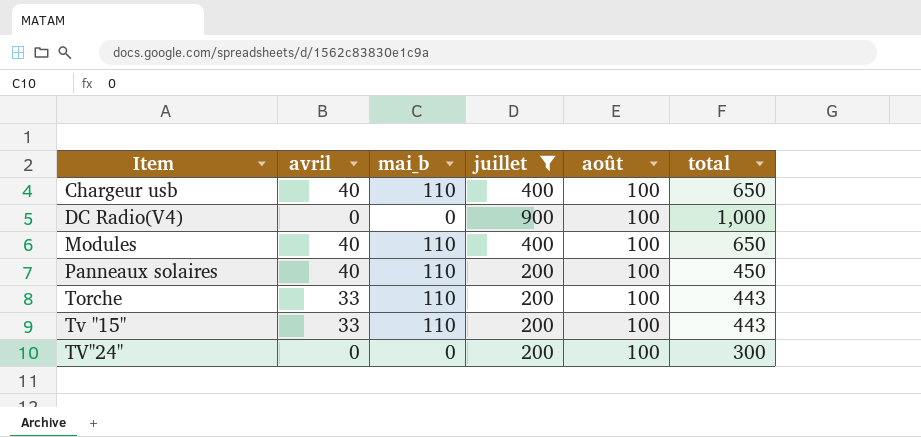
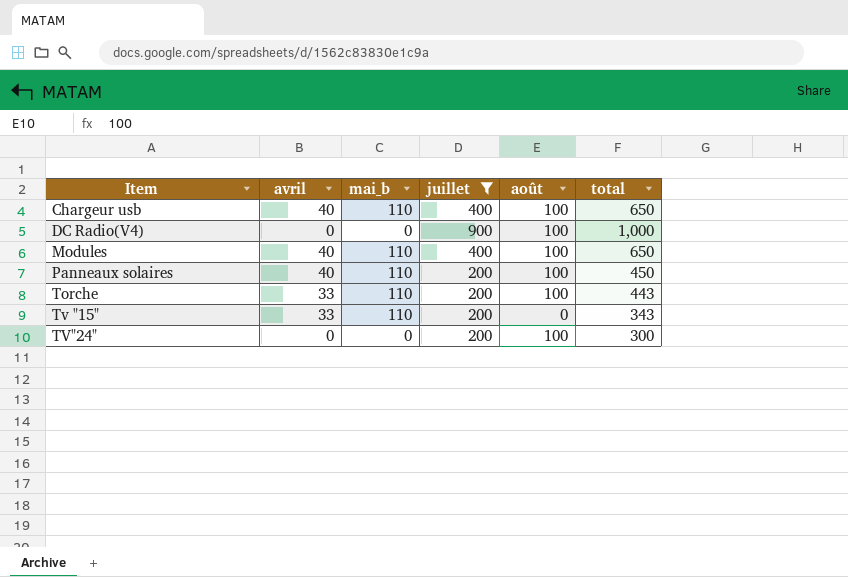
Tv "15" | août: 100 -> 0
Tv "15" | total: 443 -> 343

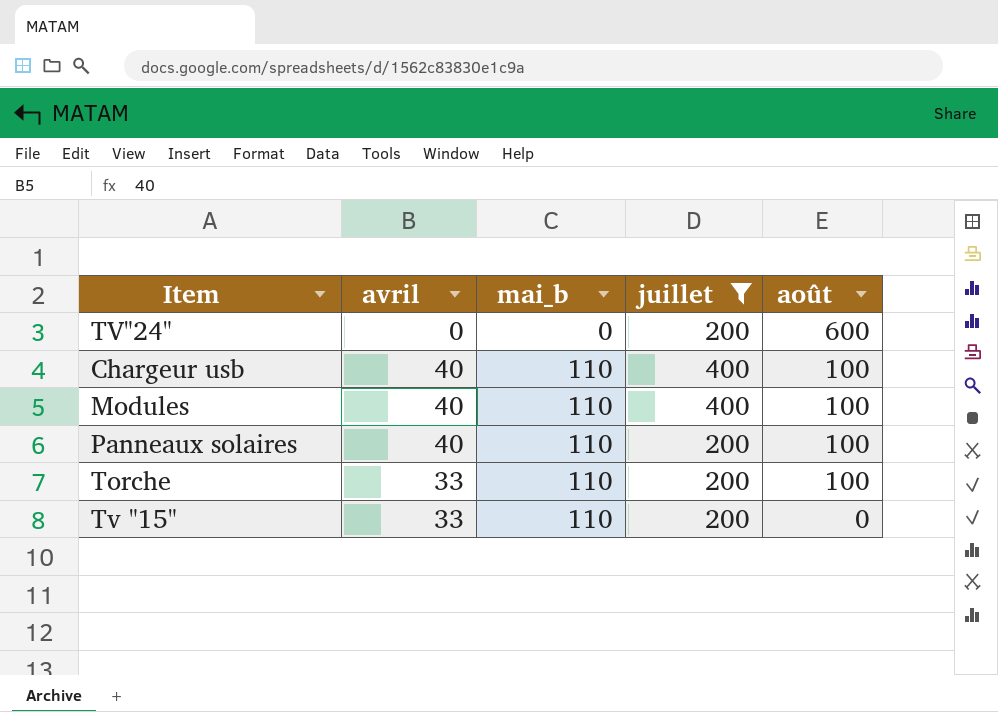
row order: Item ascending -> mai_b ascending
column total | formula: [avril] + [mai_b] + [juillet] + [août] -> none
row DC Radio(V4): 0 | 0 | 900 | 100 | 1,000 -> none
TV"24" | août: 100 -> 600

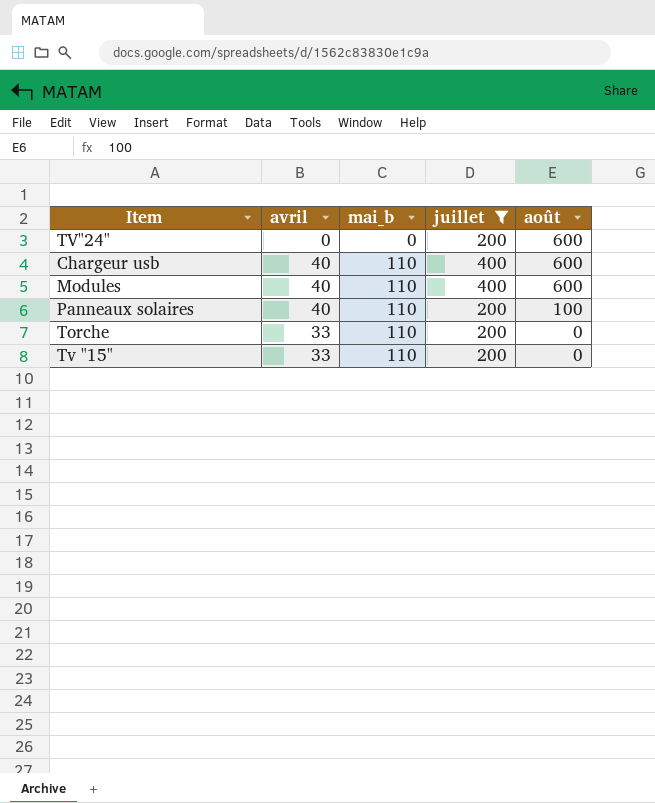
Chargeur usb | août: 100 -> 600
Modules | août: 100 -> 600
Torche | août: 100 -> 0

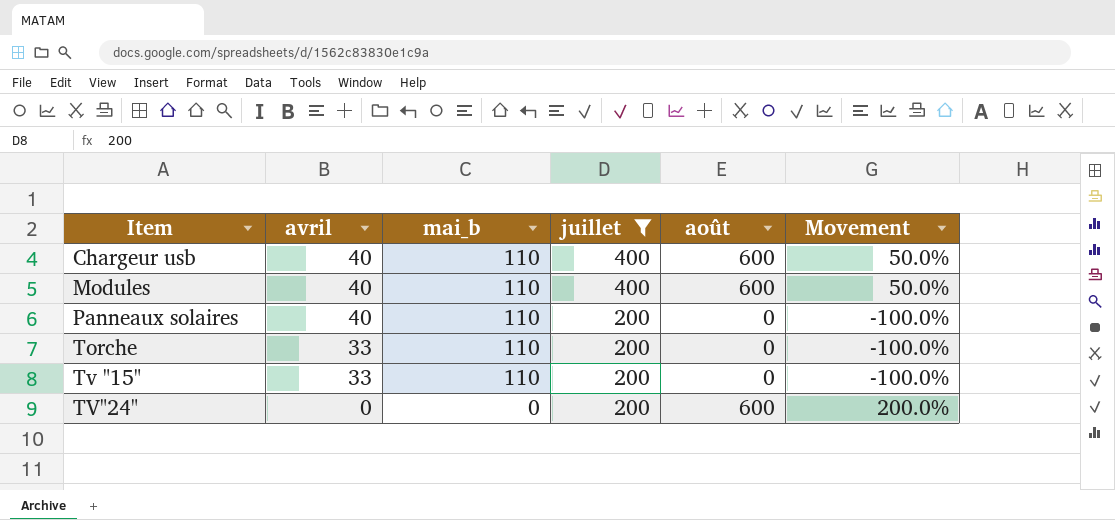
row order: mai_b ascending -> Item ascending
column Movement | formula: none -> ([août] - [juillet]) / [juillet]
Panneaux solaires | août: 100 -> 0

